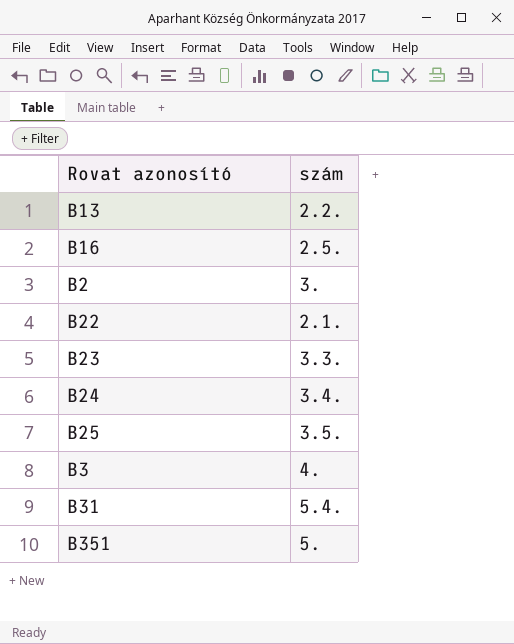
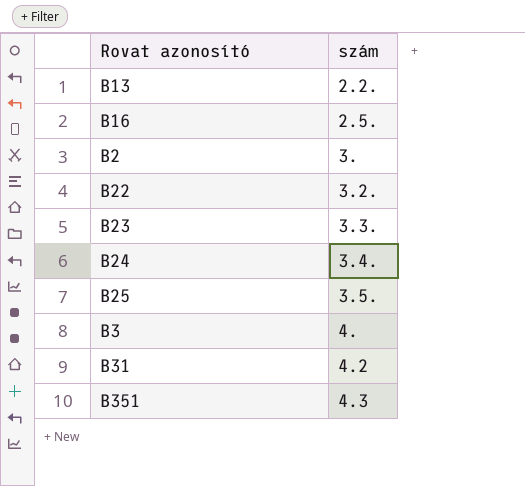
B22 | szám: 2.1. -> 3.2.
B31 | szám: 5.4. -> 4.2
B351 | szám: 5. -> 4.3

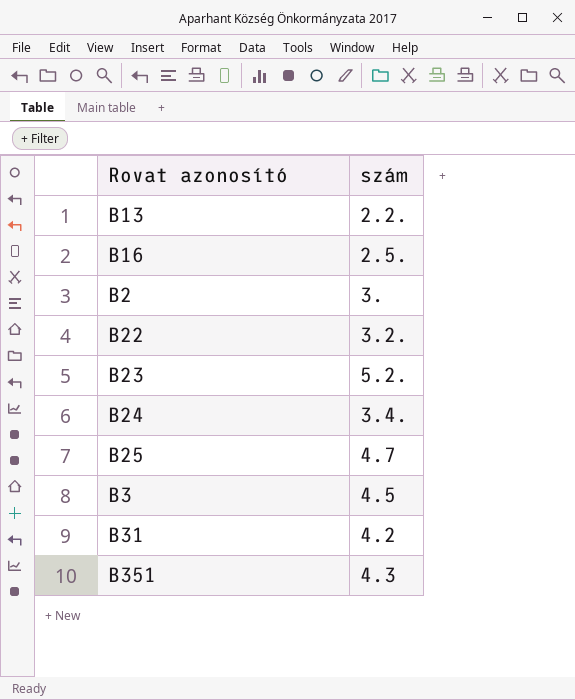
B23 | szám: 3.3. -> 5.2.
B25 | szám: 3.5. -> 4.7
B3 | szám: 4. -> 4.5

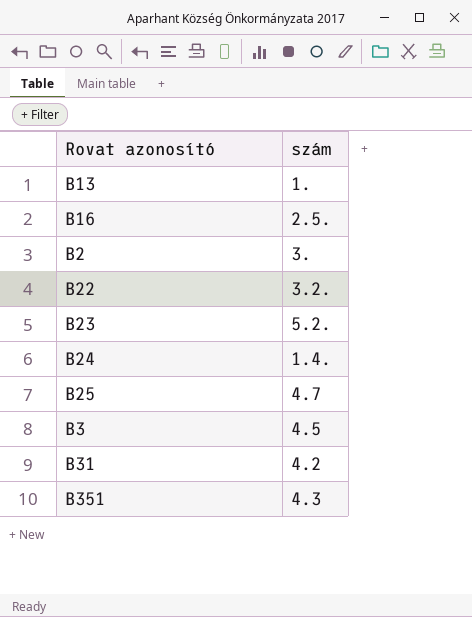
B13 | szám: 2.2. -> 1.
B24 | szám: 3.4. -> 1.4.

